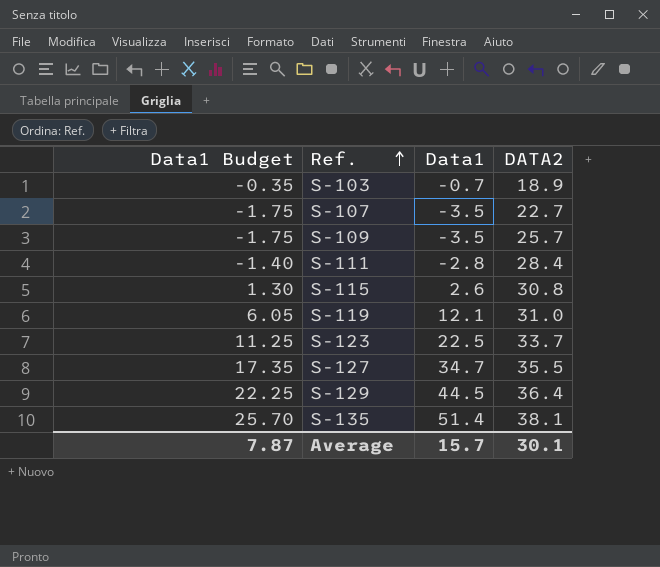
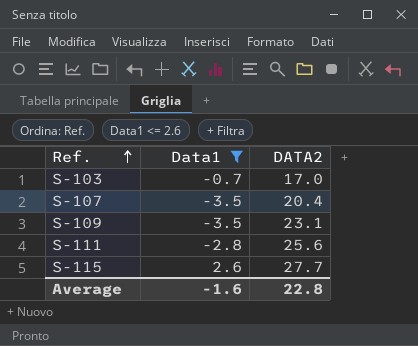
filter: none -> Data1 <= 2.6
column Data1 Budget | formula: [Data1] * 0.5 -> none
S-103 | DATA2: 18.9 -> 17.0
S-107 | DATA2: 22.7 -> 20.4
S-109 | DATA2: 25.7 -> 23.1
S-111 | DATA2: 28.4 -> 25.6
S-115 | DATA2: 30.8 -> 27.7
Average | Data1: 15.7 -> -1.6
Average | DATA2: 30.1 -> 22.8

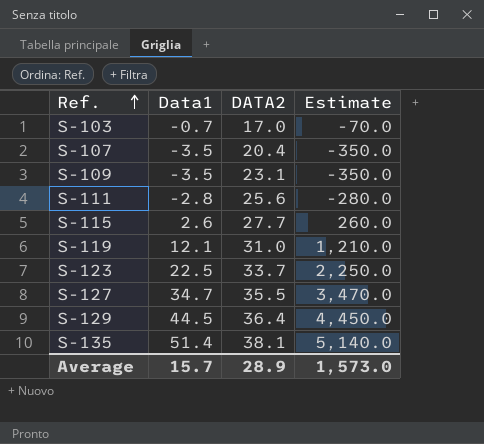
filter: Data1 <= 2.6 -> none
column Estimate | formula: none -> [Data1] * 100
Average | Data1: -1.6 -> 15.7
Average | DATA2: 22.8 -> 28.9

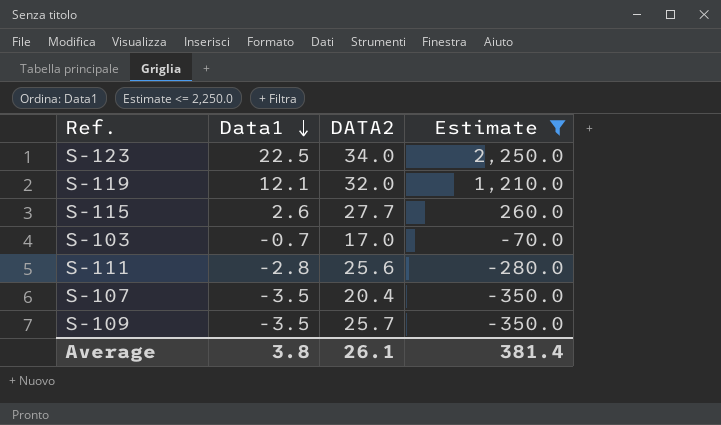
filter: none -> Estimate <= 2,250.0
row order: Ref. ascending -> Data1 descending
S-123 | DATA2: 33.7 -> 34.0
S-119 | DATA2: 31.0 -> 32.0
S-109 | DATA2: 23.1 -> 25.7
Average | Data1: 15.7 -> 3.8
Average | DATA2: 28.9 -> 26.1
Average | Estimate: 1,573.0 -> 381.4

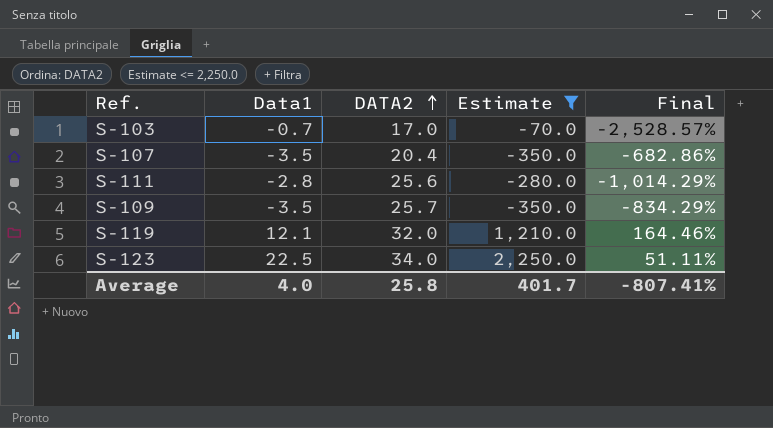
row order: Data1 descending -> DATA2 ascending
column Final | formula: none -> ([DATA2] - [Data1]) / [Data1]
row S-115: 2.6 | 27.7 | 260.0 -> none
Average | Data1: 3.8 -> 4.0
Average | DATA2: 26.1 -> 25.8
Average | Estimate: 381.4 -> 401.7

